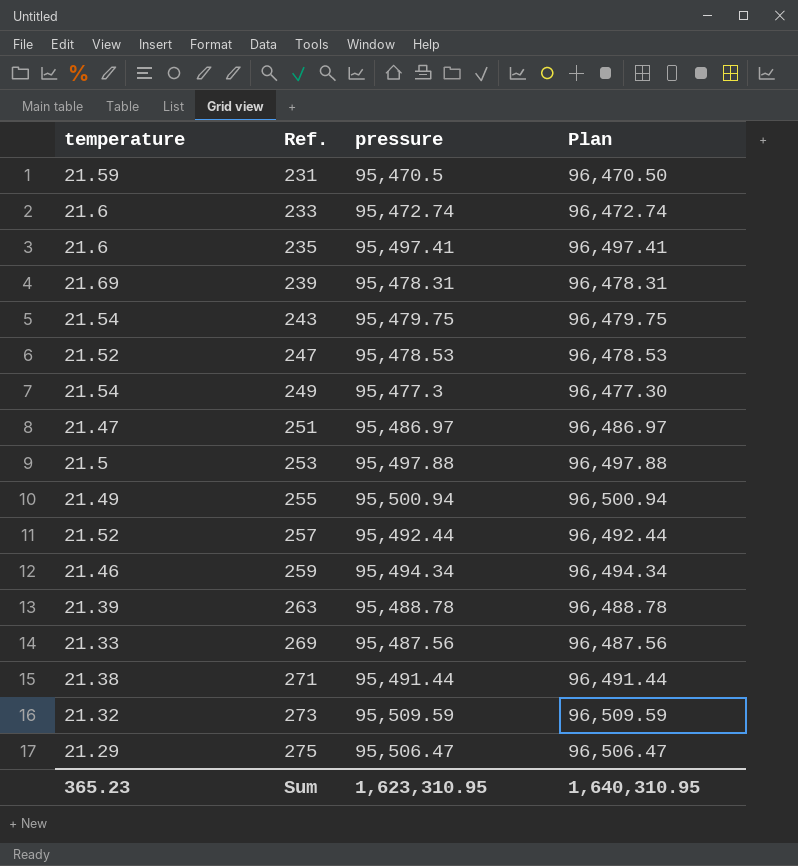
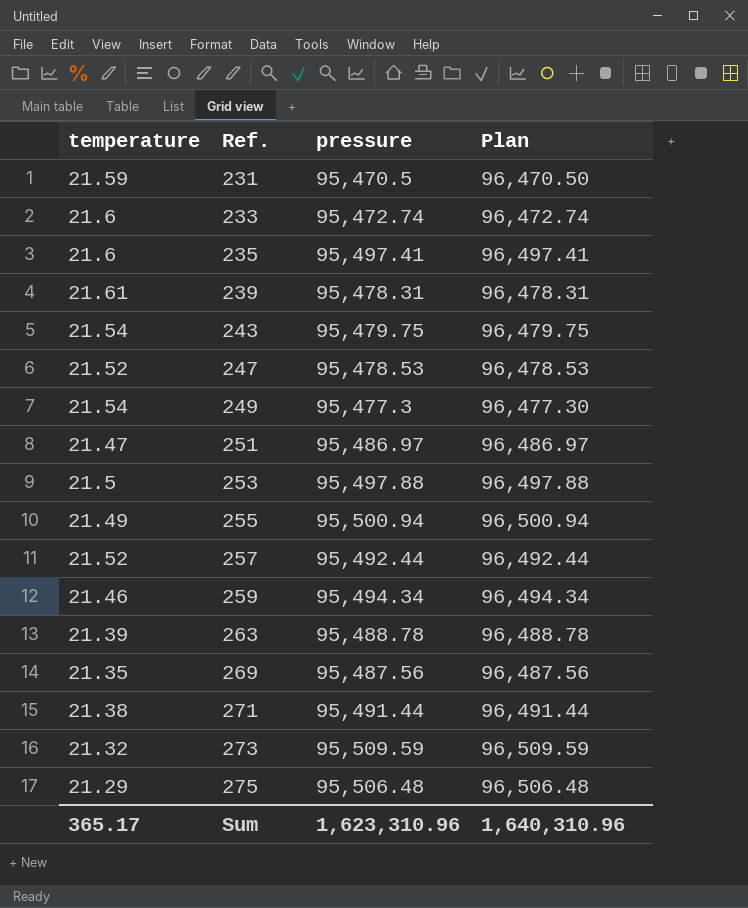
239 | temperature: 21.69 -> 21.61
269 | temperature: 21.33 -> 21.35
275 | pressure: 95,506.47 -> 95,506.48
275 | Plan: 96,506.47 -> 96,506.48
Sum | temperature: 365.23 -> 365.17
Sum | pressure: 1,623,310.95 -> 1,623,310.96
Sum | Plan: 1,640,310.95 -> 1,640,310.96

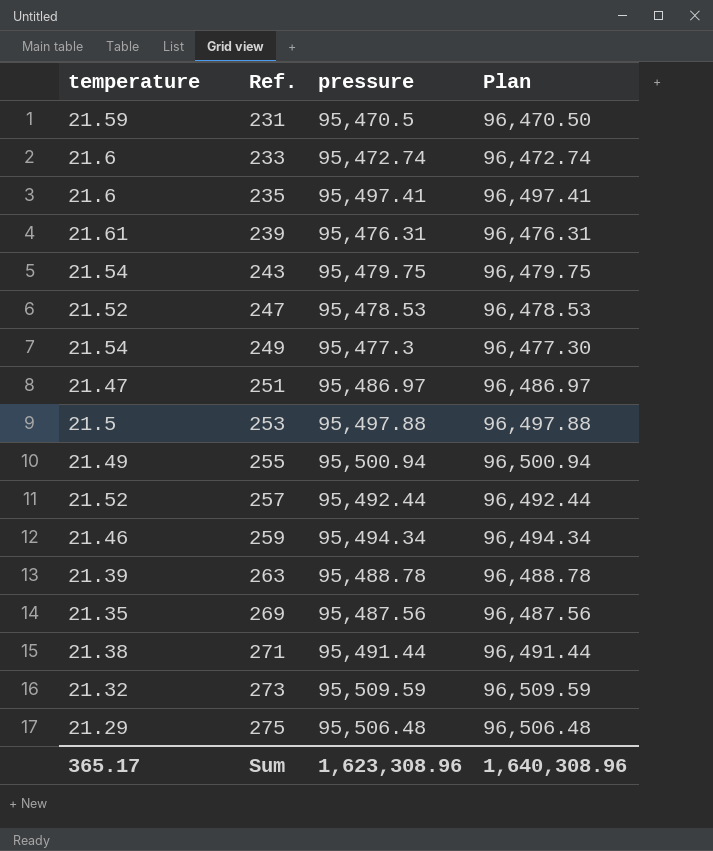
239 | pressure: 95,478.31 -> 95,476.31
239 | Plan: 96,478.31 -> 96,476.31
Sum | pressure: 1,623,310.96 -> 1,623,308.96
Sum | Plan: 1,640,310.96 -> 1,640,308.96

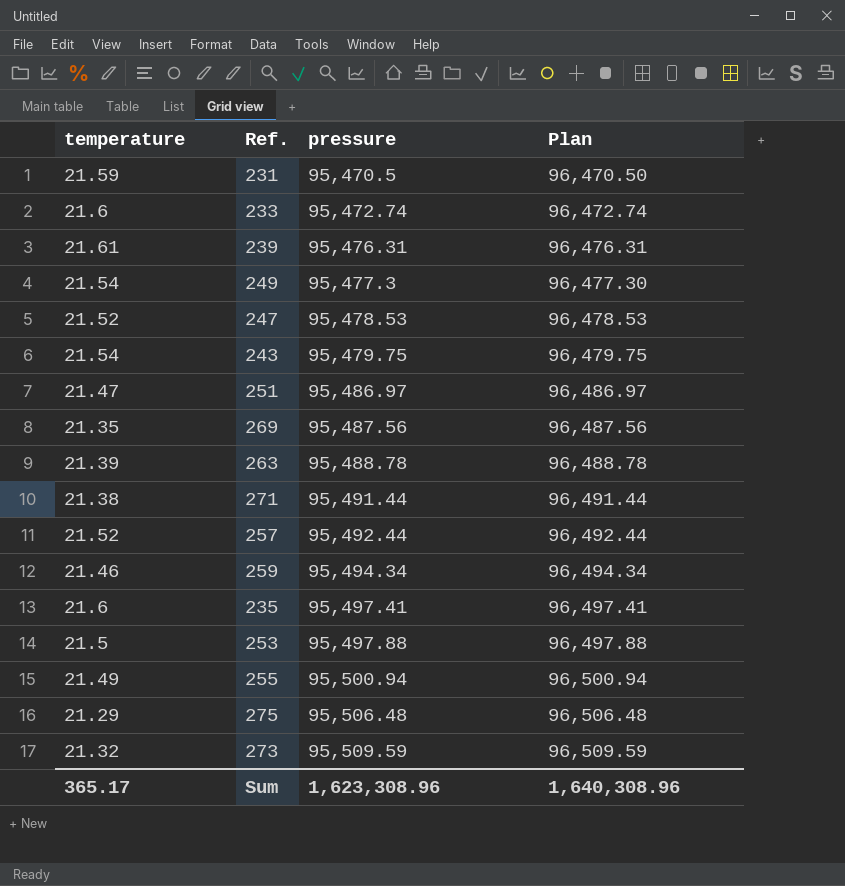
row order: Ref. ascending -> pressure ascending

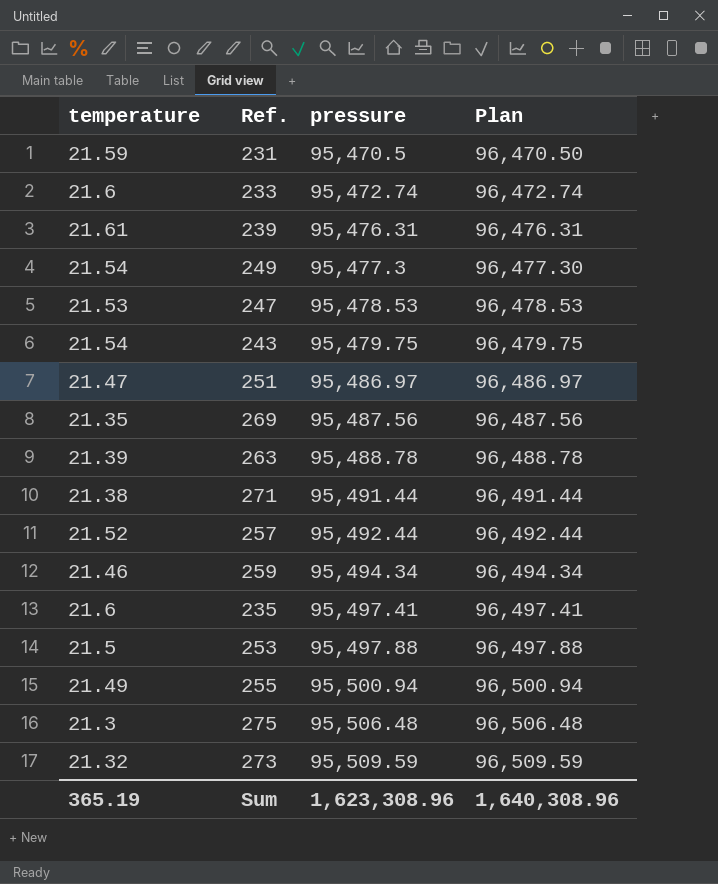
247 | temperature: 21.52 -> 21.53
275 | temperature: 21.29 -> 21.3
Sum | temperature: 365.17 -> 365.19

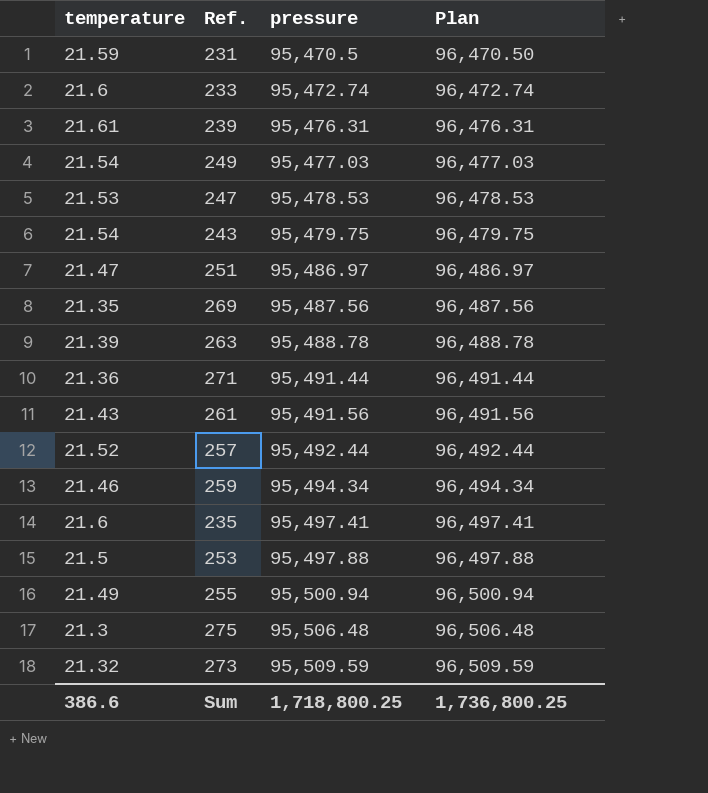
249 | pressure: 95,477.3 -> 95,477.03
249 | Plan: 96,477.30 -> 96,477.03
271 | temperature: 21.38 -> 21.36
row 261: none -> 21.43 | 95,491.56 | 96,491.56
Sum | temperature: 365.19 -> 386.6
Sum | pressure: 1,623,308.96 -> 1,718,800.25
Sum | Plan: 1,640,308.96 -> 1,736,800.25

